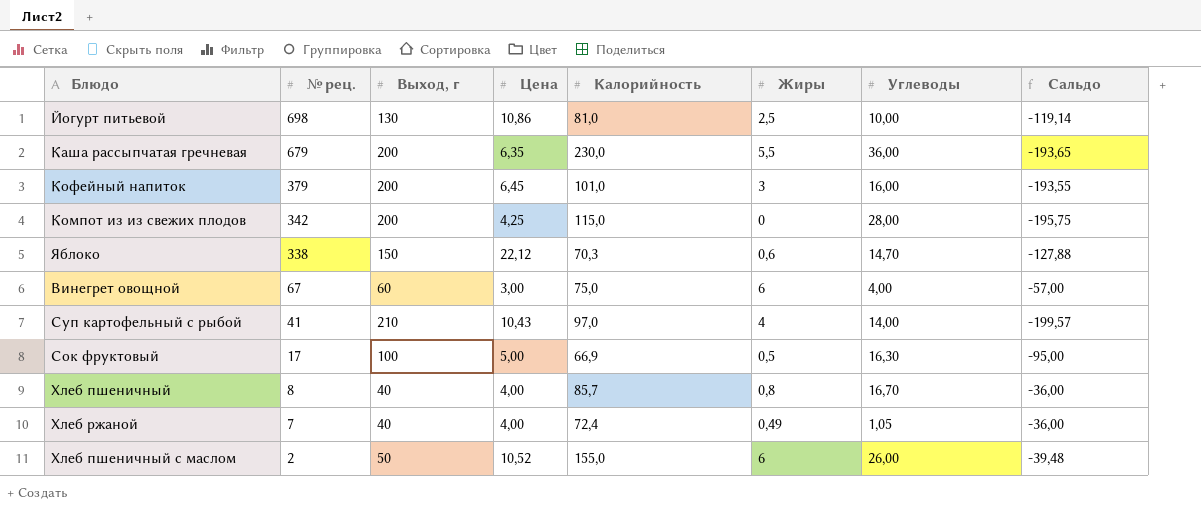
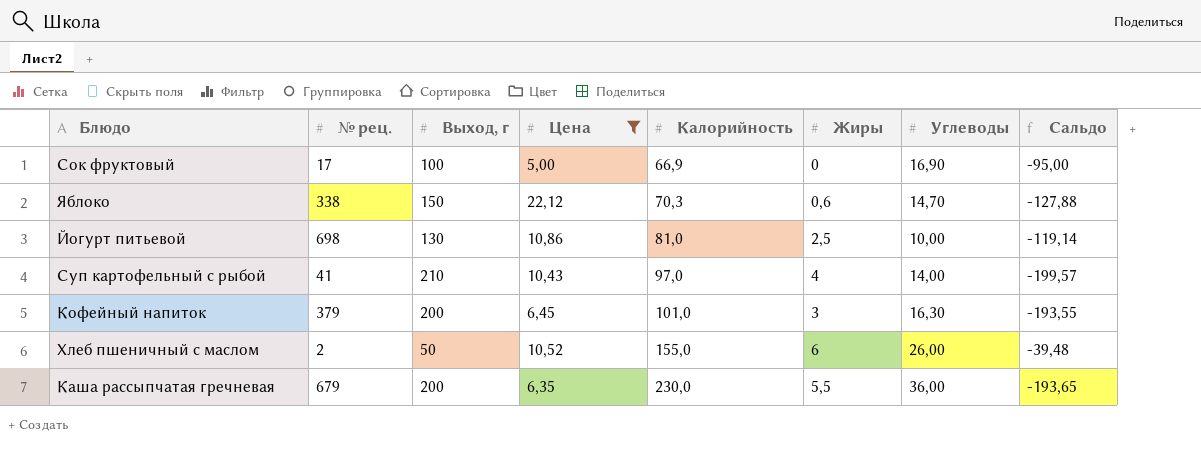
filter: none -> Цена >= 5,00
row order: № рец. descending -> Калорийность ascending
Сок фруктовый | Жиры: 0,5 -> 0
Сок фруктовый | Углеводы: 16,30 -> 16,90
Кофейный напиток | Углеводы: 16,00 -> 16,30

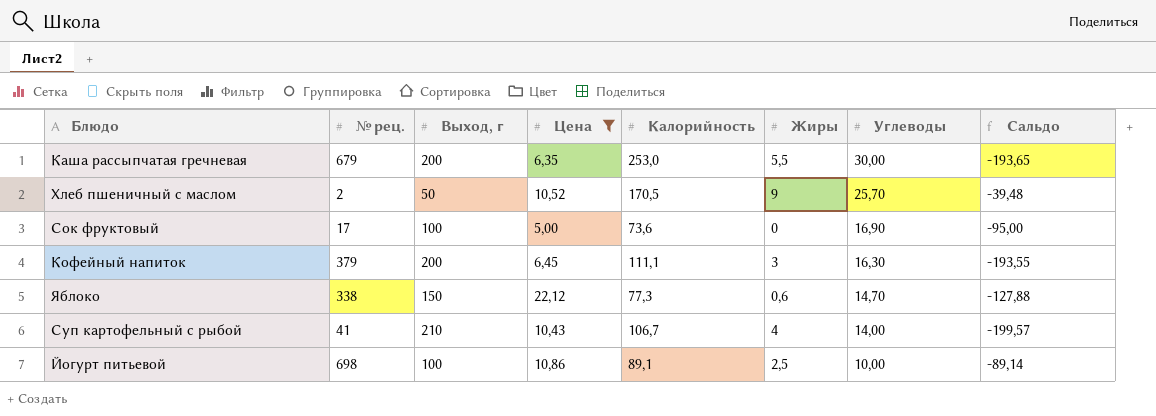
row order: Калорийность ascending -> Углеводы descending
Каша рассыпчатая гречневая | Калорийность: 230,0 -> 253,0
Каша рассыпчатая гречневая | Углеводы: 36,00 -> 30,00
Хлеб пшеничный с маслом | Калорийность: 155,0 -> 170,5
Хлеб пшеничный с маслом | Жиры: 6 -> 9
Хлеб пшеничный с маслом | Углеводы: 26,00 -> 25,70
Сок фруктовый | Калорийность: 66,9 -> 73,6
Кофейный напиток | Калорийность: 101,0 -> 111,1
Яблоко | Калорийность: 70,3 -> 77,3
Суп картофельный с рыбой | Калорийность: 97,0 -> 106,7
Йогурт питьевой | Выход, г: 130 -> 100
Йогурт питьевой | Калорийность: 81,0 -> 89,1
Йогурт питьевой | Сальдо: -119,14 -> -89,14

